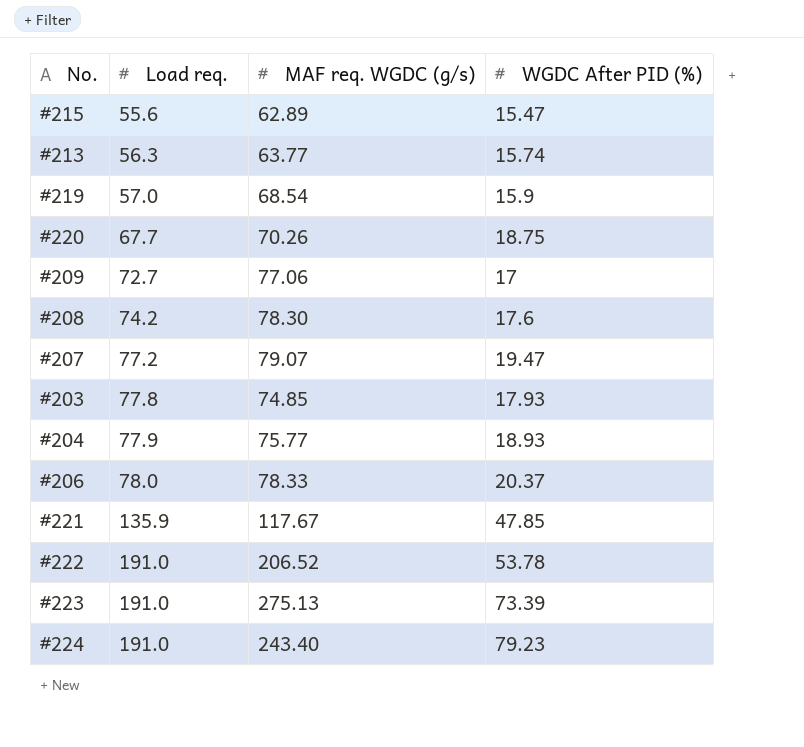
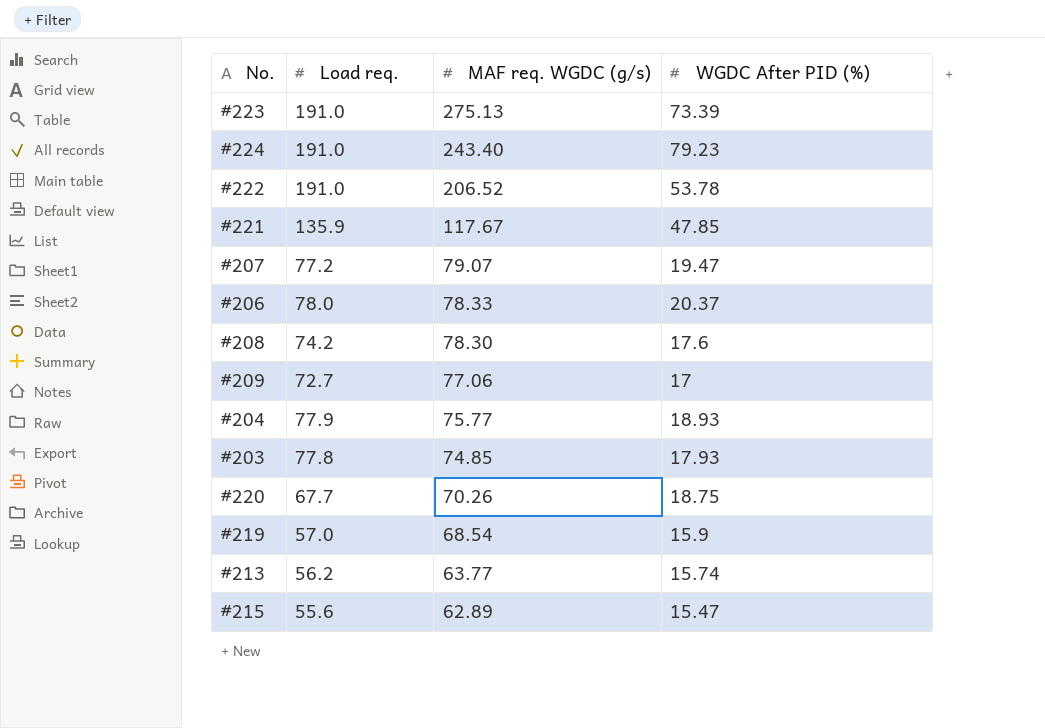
row order: Load req. ascending -> MAF req. WGDC (g/s) descending
#213 | Load req.: 56.3 -> 56.2

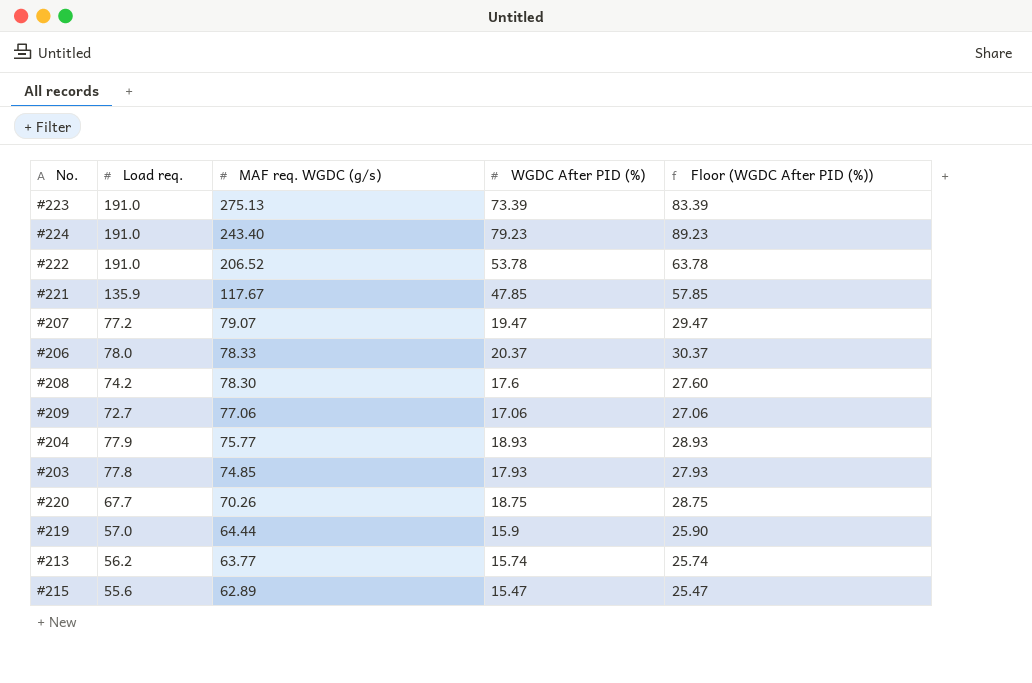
column Floor (WGDC After PID (%)) | formula: none -> [WGDC After PID (%)] + 10
#209 | WGDC After PID (%): 17 -> 17.06
#219 | MAF req. WGDC (g/s): 68.54 -> 64.44

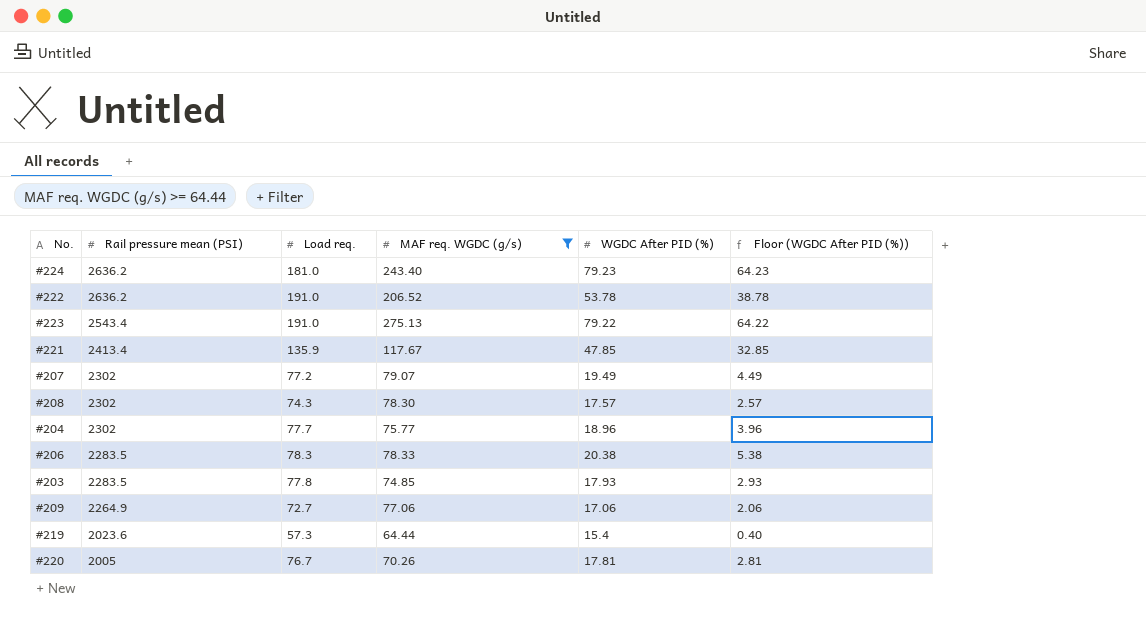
filter: none -> MAF req. WGDC (g/s) >= 64.44
row order: MAF req. WGDC (g/s) descending -> Rail pressure mean (PSI) descending
column Rail pressure mean (PSI) | position: none -> 2
column Floor (WGDC After PID (%)) | formula: [WGDC After PID (%)] + 10 -> [WGDC After PID (%)] - 15
#224 | Load req.: 191.0 -> 181.0
#223 | WGDC After PID (%): 73.39 -> 79.22
#207 | WGDC After PID (%): 19.47 -> 19.49
#208 | Load req.: 74.2 -> 74.3
#208 | WGDC After PID (%): 17.6 -> 17.57
#204 | Load req.: 77.9 -> 77.7
#204 | WGDC After PID (%): 18.93 -> 18.96
#206 | Load req.: 78.0 -> 78.3
#206 | WGDC After PID (%): 20.37 -> 20.38
#219 | Load req.: 57.0 -> 57.3
#219 | WGDC After PID (%): 15.9 -> 15.4
#220 | Load req.: 67.7 -> 76.7
#220 | WGDC After PID (%): 18.75 -> 17.81

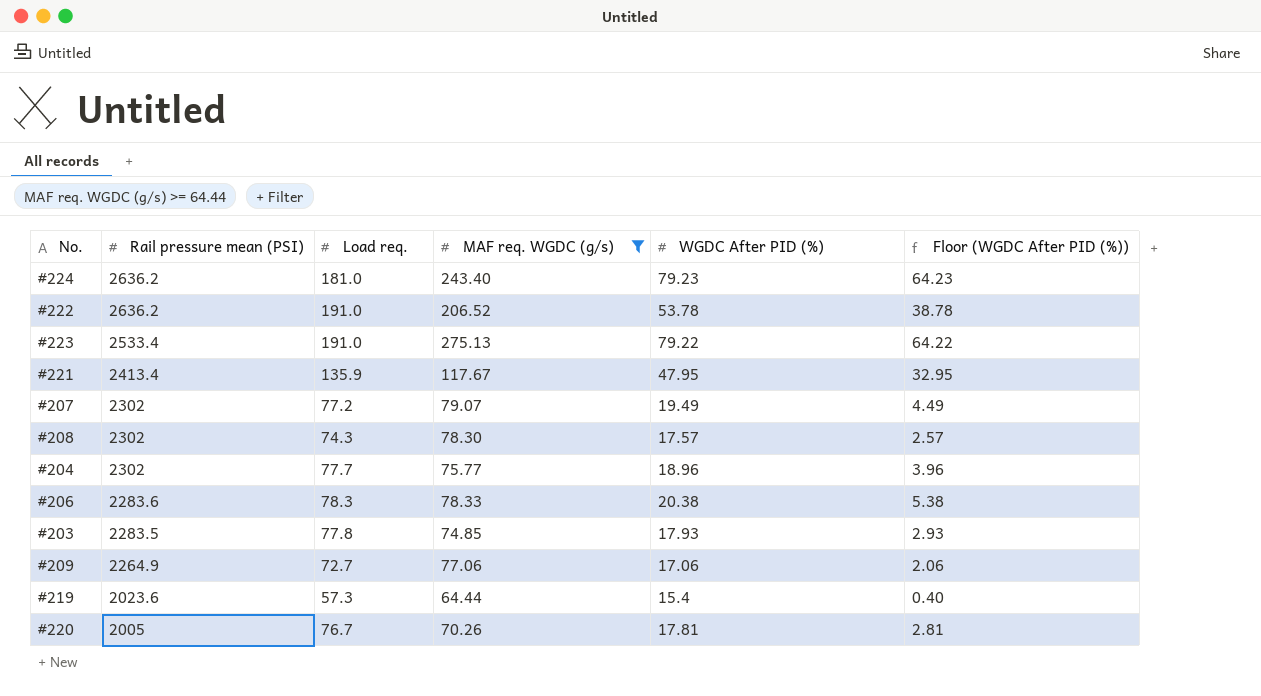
#223 | Rail pressure mean (PSI): 2543.4 -> 2533.4
#221 | WGDC After PID (%): 47.85 -> 47.95
#221 | Floor (WGDC After PID (%)): 32.85 -> 32.95
#206 | Rail pressure mean (PSI): 2283.5 -> 2283.6

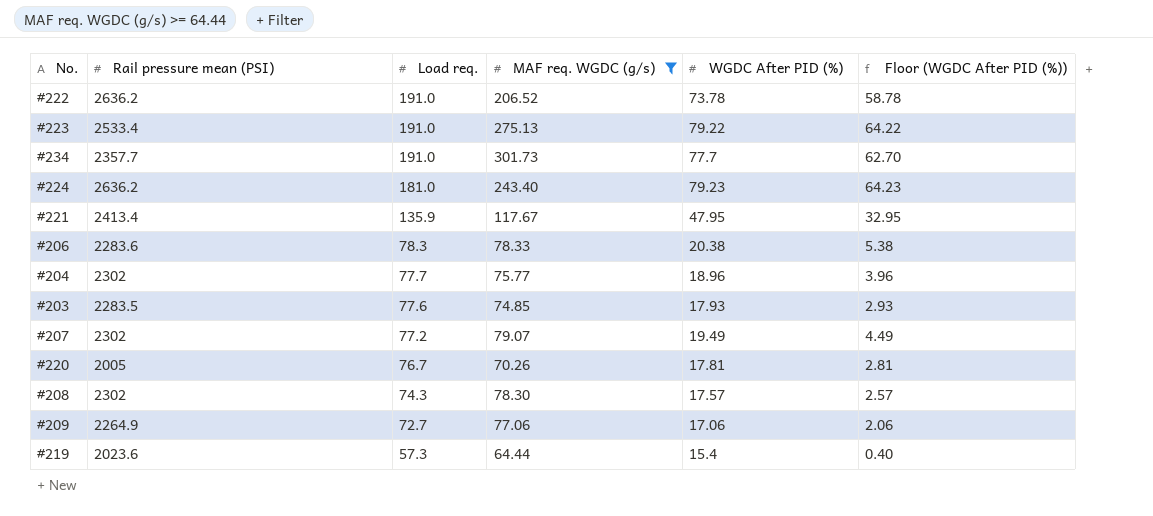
row order: Rail pressure mean (PSI) descending -> Load req. descending
#222 | WGDC After PID (%): 53.78 -> 73.78
#222 | Floor (WGDC After PID (%)): 38.78 -> 58.78
row #234: none -> 2357.7 | 191.0 | 301.73 | 77.7 | 62.70
#203 | Load req.: 77.8 -> 77.6

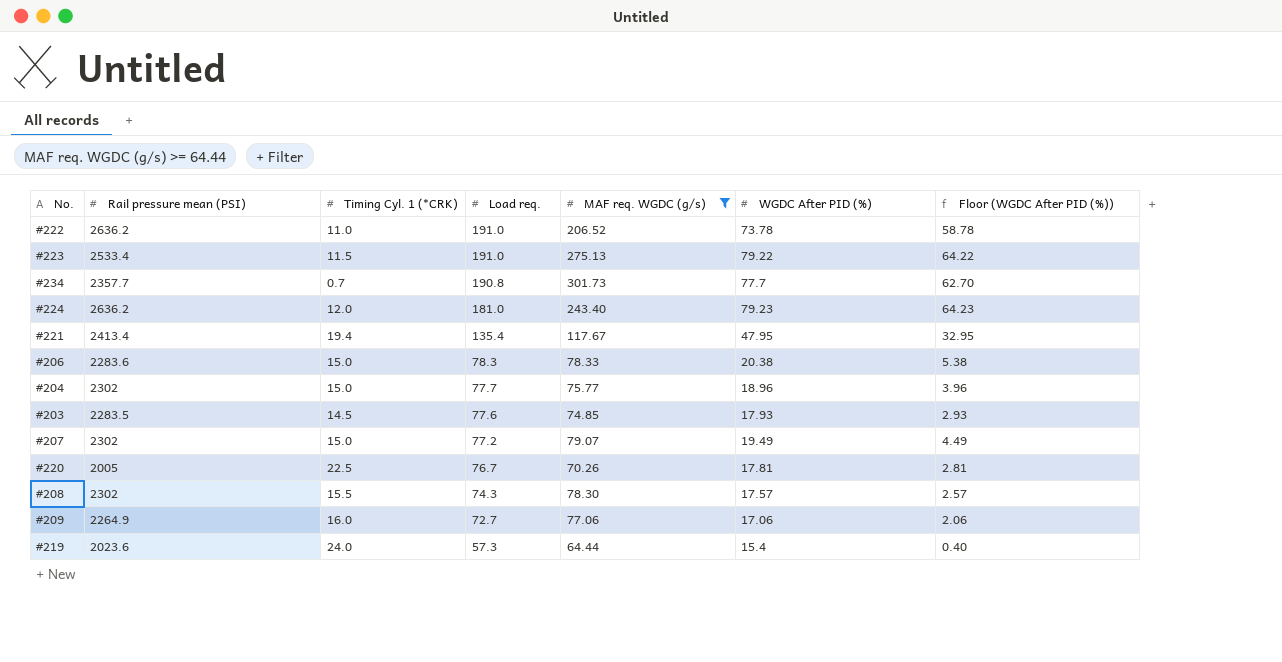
column Timing Cyl. 1 (*CRK) | position: none -> 3
#234 | Load req.: 191.0 -> 190.8
#221 | Load req.: 135.9 -> 135.4

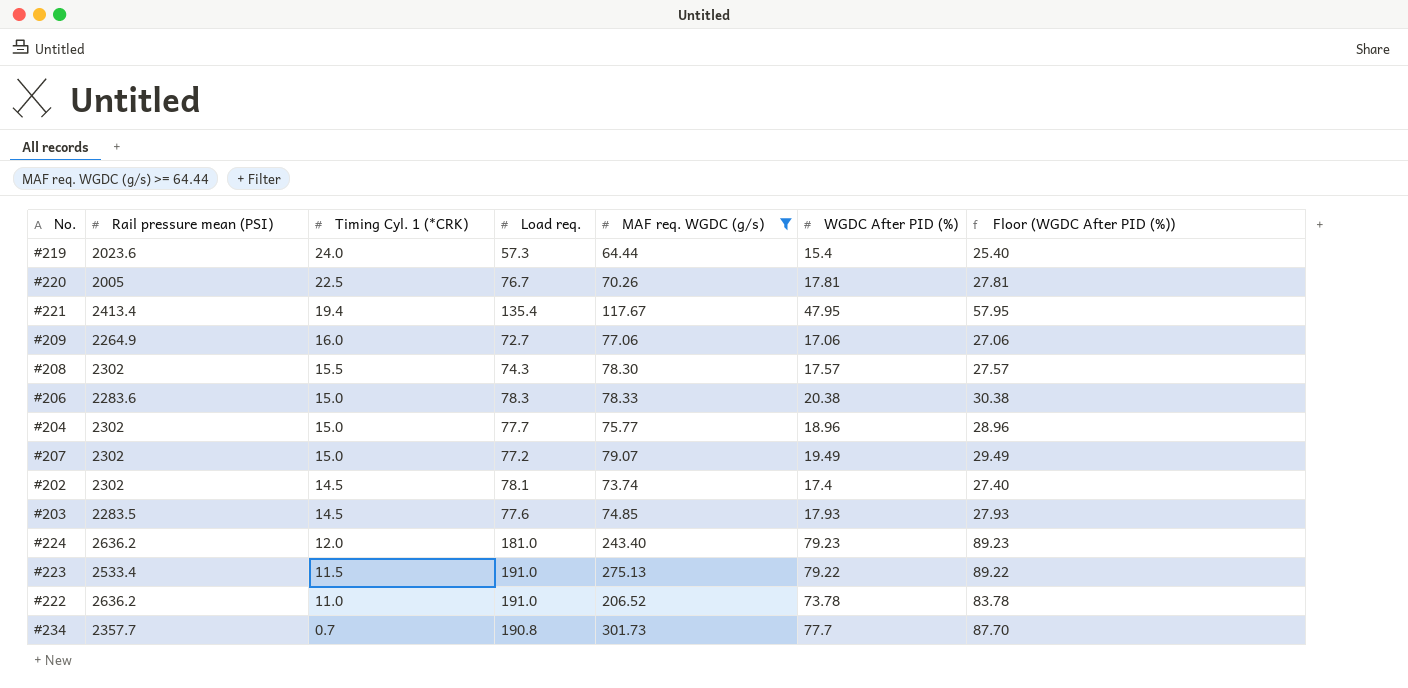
row order: Load req. descending -> Timing Cyl. 1 (*CRK) descending
column Floor (WGDC After PID (%)) | formula: [WGDC After PID (%)] - 15 -> [WGDC After PID (%)] + 10
row #202: none -> 2302 | 14.5 | 78.1 | 73.74 | 17.4 | 27.40

